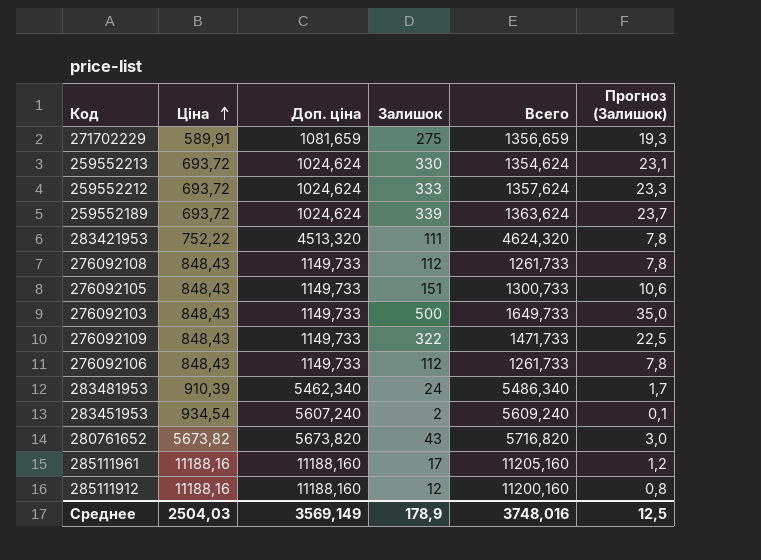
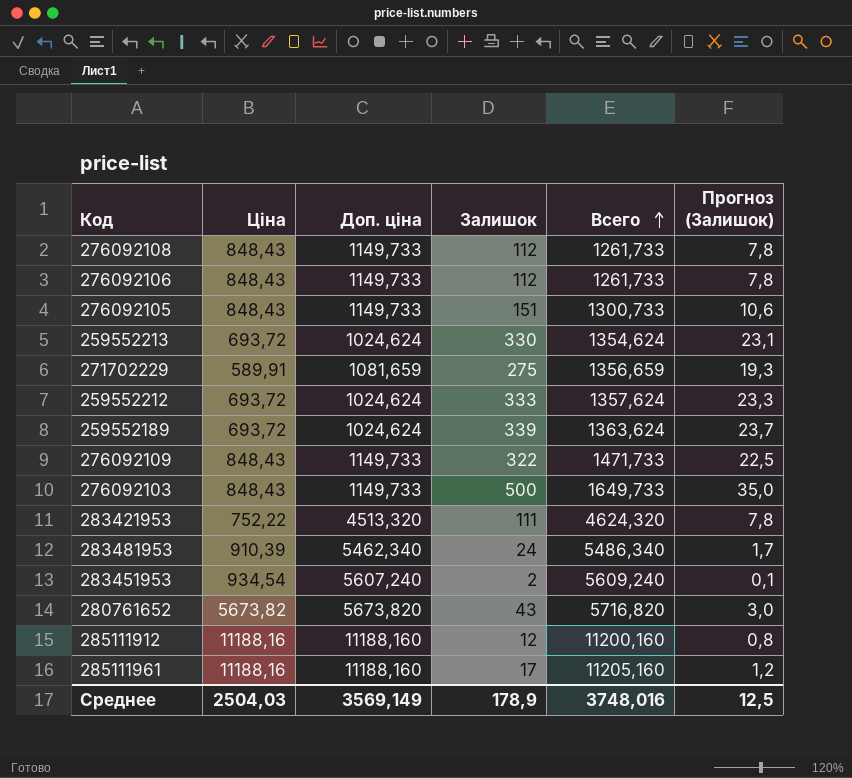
row order: Ціна ascending -> Всего ascending

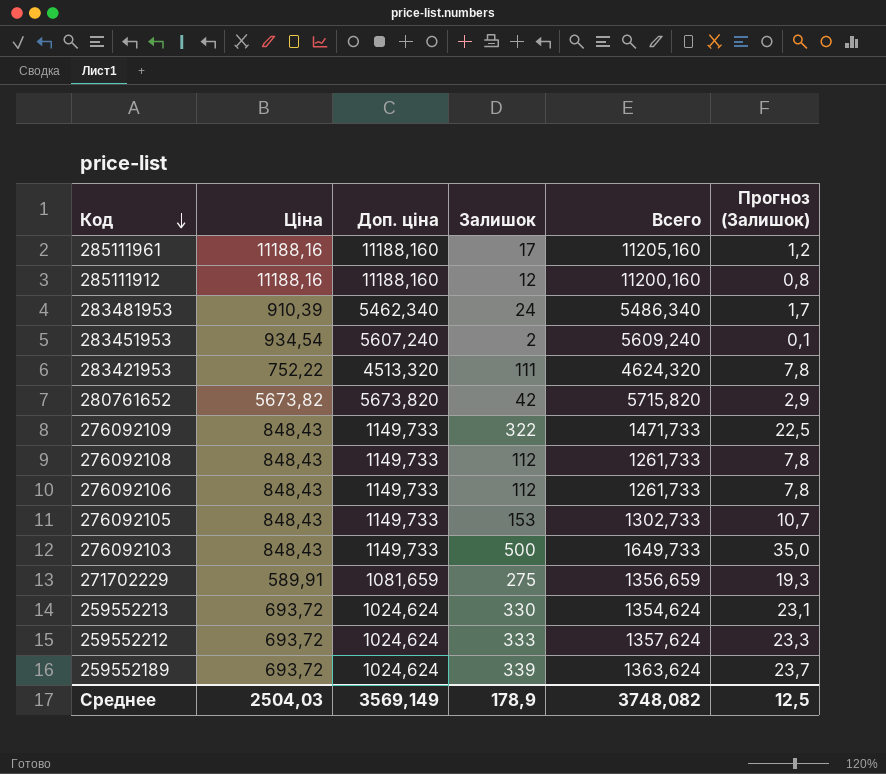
row order: Всего ascending -> Код descending
280761652 | Залишок: 43 -> 42
280761652 | Всего: 5716,820 -> 5715,820
280761652 | Прогноз (Залишок): 3,0 -> 2,9
276092105 | Залишок: 151 -> 153
276092105 | Всего: 1300,733 -> 1302,733
276092105 | Прогноз (Залишок): 10,6 -> 10,7
Среднее | Всего: 3748,016 -> 3748,082

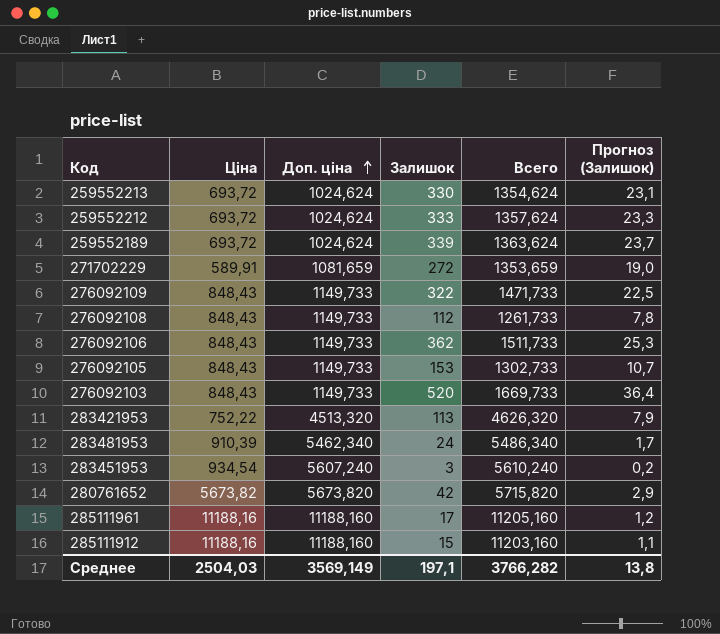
row order: Код descending -> Доп. ціна ascending
271702229 | Залишок: 275 -> 272
271702229 | Всего: 1356,659 -> 1353,659
271702229 | Прогноз (Залишок): 19,3 -> 19,0
276092106 | Залишок: 112 -> 362
276092106 | Всего: 1261,733 -> 1511,733
276092106 | Прогноз (Залишок): 7,8 -> 25,3
276092103 | Залишок: 500 -> 520
276092103 | Всего: 1649,733 -> 1669,733
276092103 | Прогноз (Залишок): 35,0 -> 36,4
283421953 | Залишок: 111 -> 113
283421953 | Всего: 4624,320 -> 4626,320
283421953 | Прогноз (Залишок): 7,8 -> 7,9
283451953 | Залишок: 2 -> 3
283451953 | Всего: 5609,240 -> 5610,240
283451953 | Прогноз (Залишок): 0,1 -> 0,2
285111912 | Залишок: 12 -> 15
285111912 | Всего: 11200,160 -> 11203,160
285111912 | Прогноз (Залишок): 0,8 -> 1,1
Среднее | Залишок: 178,9 -> 197,1
Среднее | Всего: 3748,082 -> 3766,282
Среднее | Прогноз (Залишок): 12,5 -> 13,8

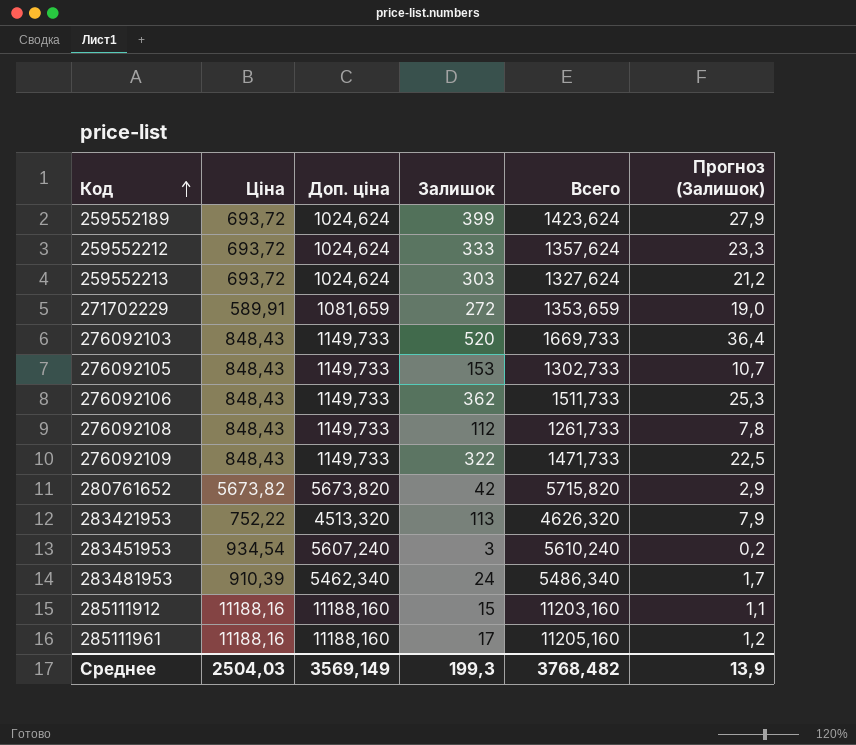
row order: Доп. ціна ascending -> Код ascending
259552189 | Залишок: 339 -> 399
259552189 | Всего: 1363,624 -> 1423,624
259552189 | Прогноз (Залишок): 23,7 -> 27,9
259552213 | Залишок: 330 -> 303
259552213 | Всего: 1354,624 -> 1327,624
259552213 | Прогноз (Залишок): 23,1 -> 21,2
Среднее | Залишок: 197,1 -> 199,3
Среднее | Всего: 3766,282 -> 3768,482
Среднее | Прогноз (Залишок): 13,8 -> 13,9

